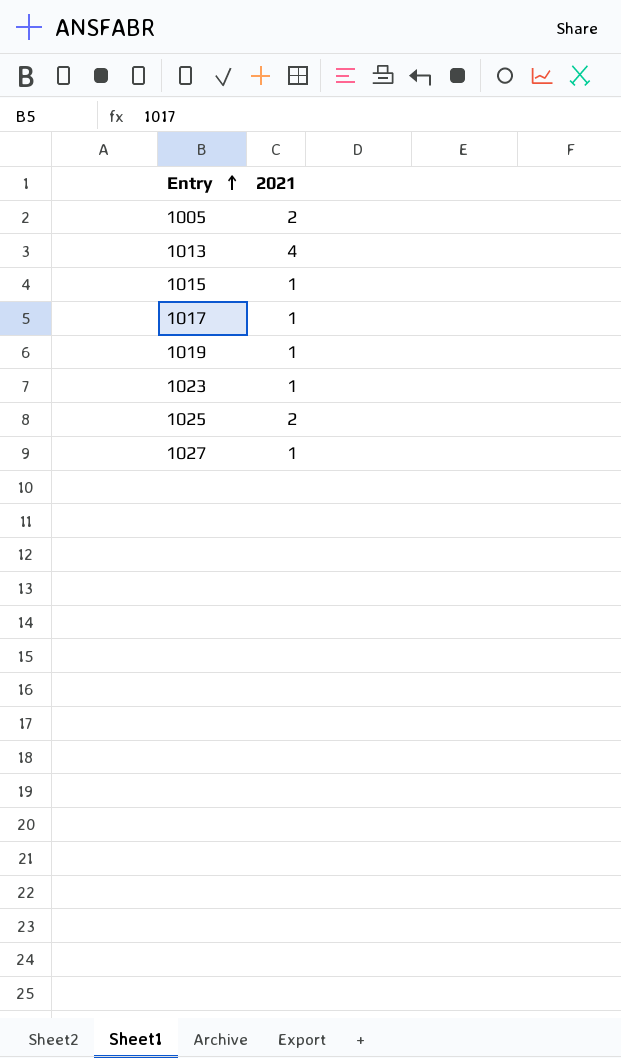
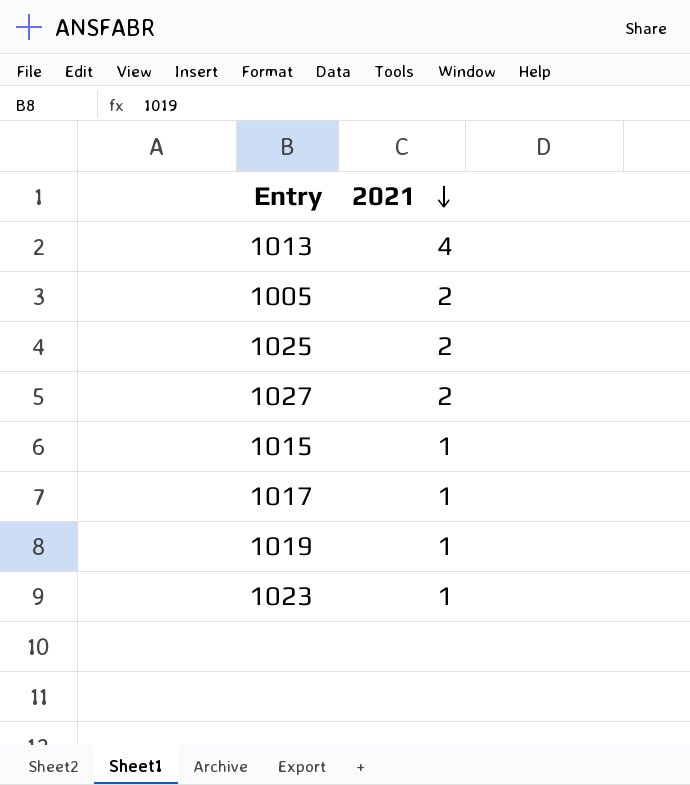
row order: Entry ascending -> 2021 descending
1027 | 2021: 1 -> 2

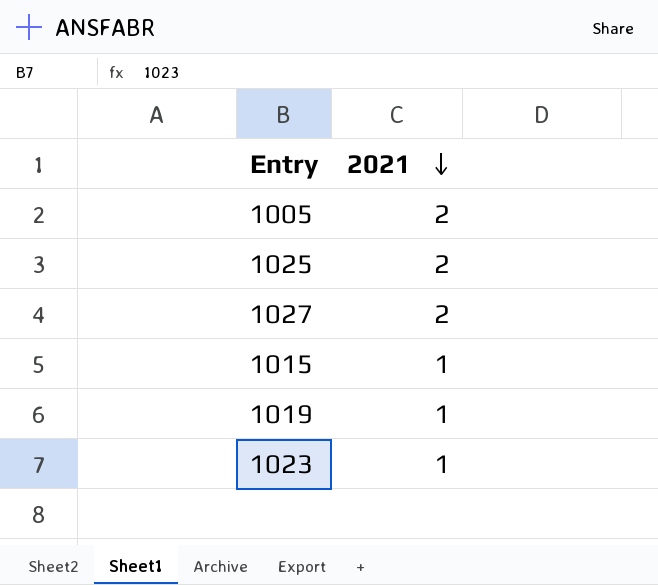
row 1013: 4 -> none
row 1017: 1 -> none

